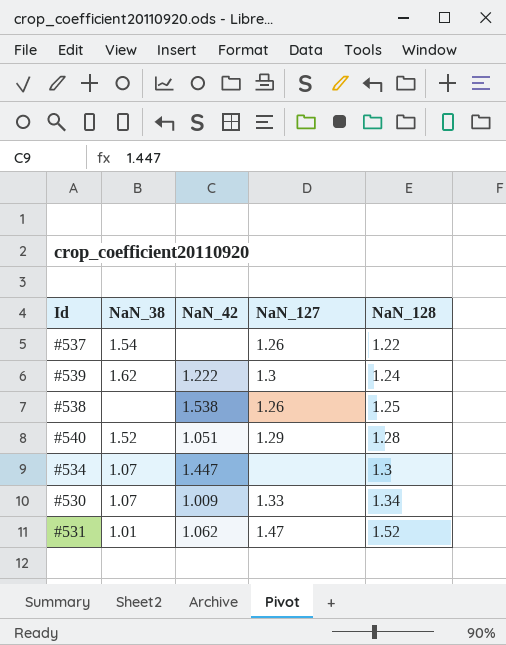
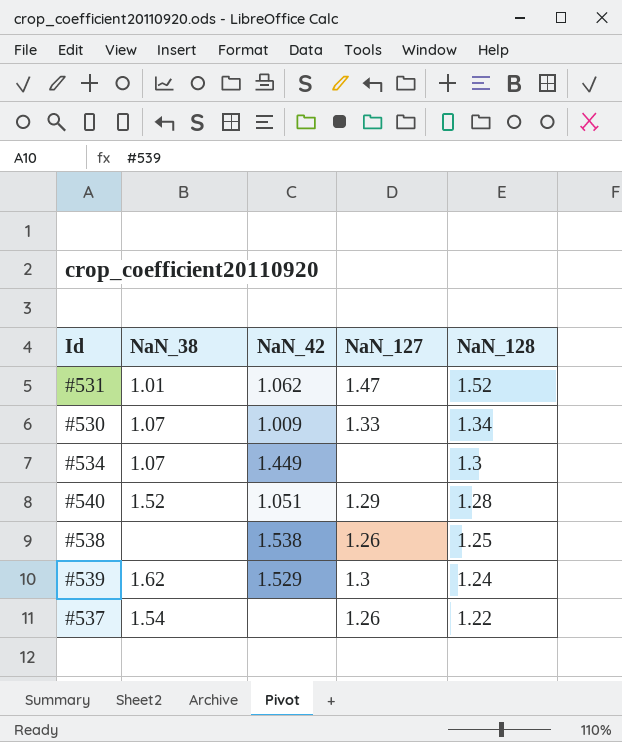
row order: NaN_128 ascending -> NaN_128 descending
#534 | NaN_42: 1.447 -> 1.449
#539 | NaN_42: 1.222 -> 1.529

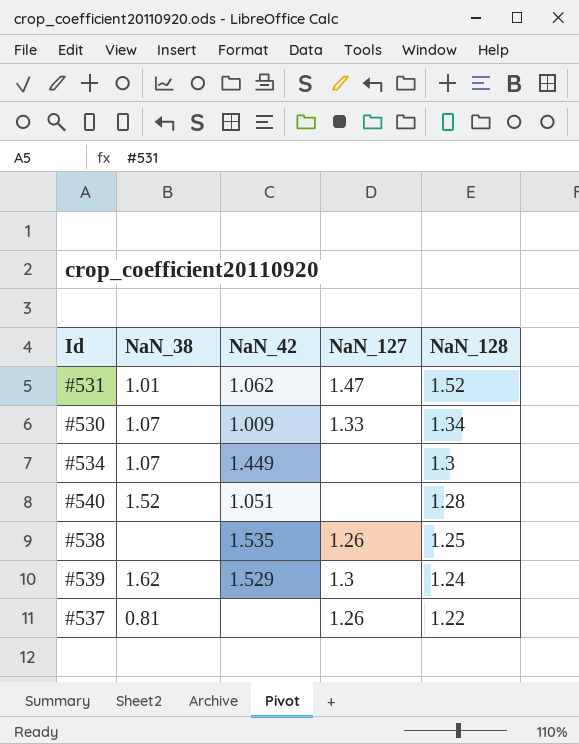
#540 | NaN_127: 1.29 -> none
#538 | NaN_42: 1.538 -> 1.535
#537 | NaN_38: 1.54 -> 0.81

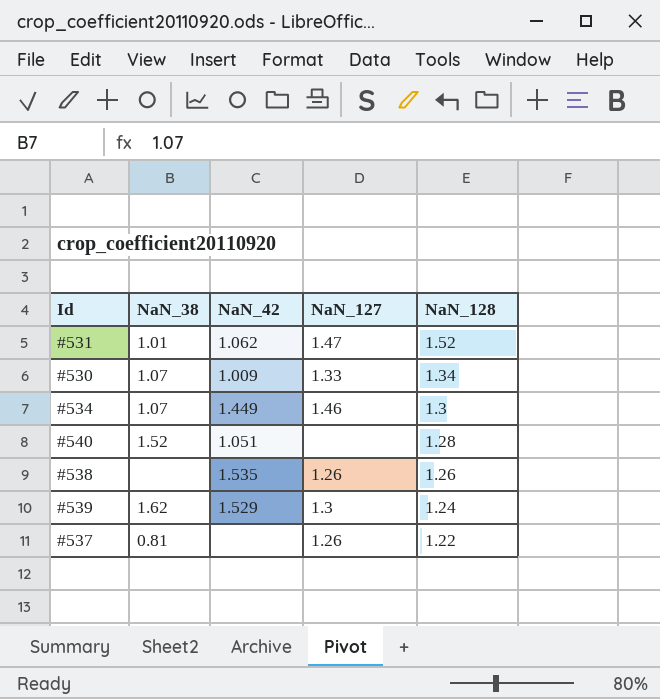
#534 | NaN_127: none -> 1.46
#538 | NaN_128: 1.25 -> 1.26

